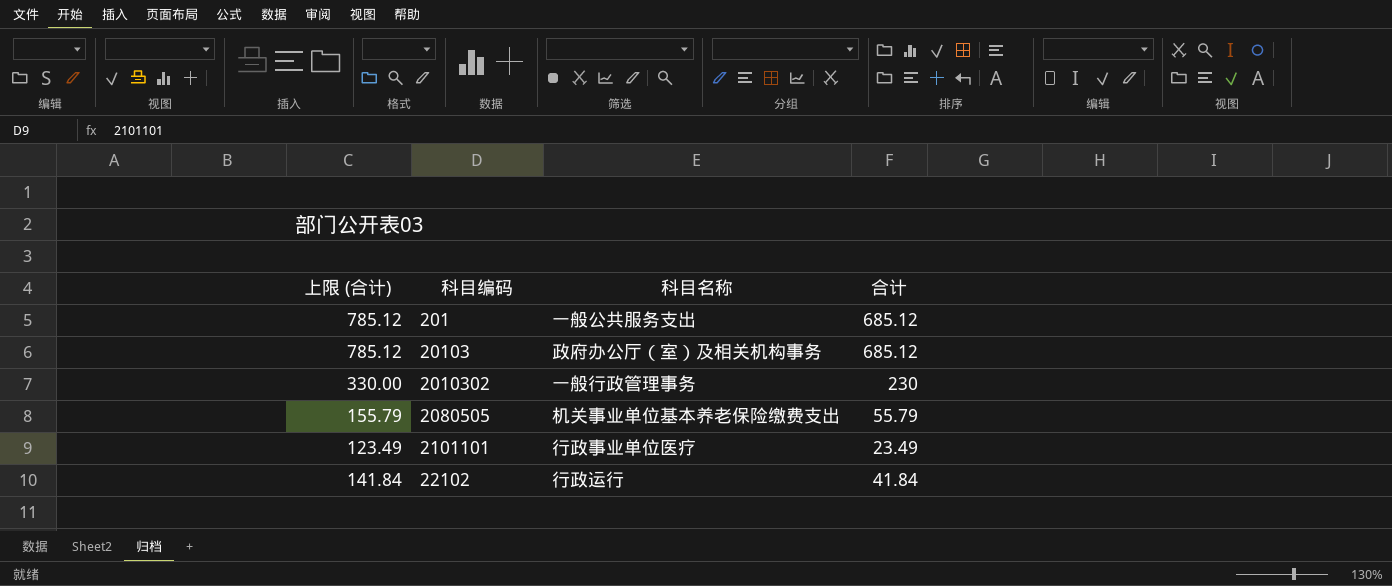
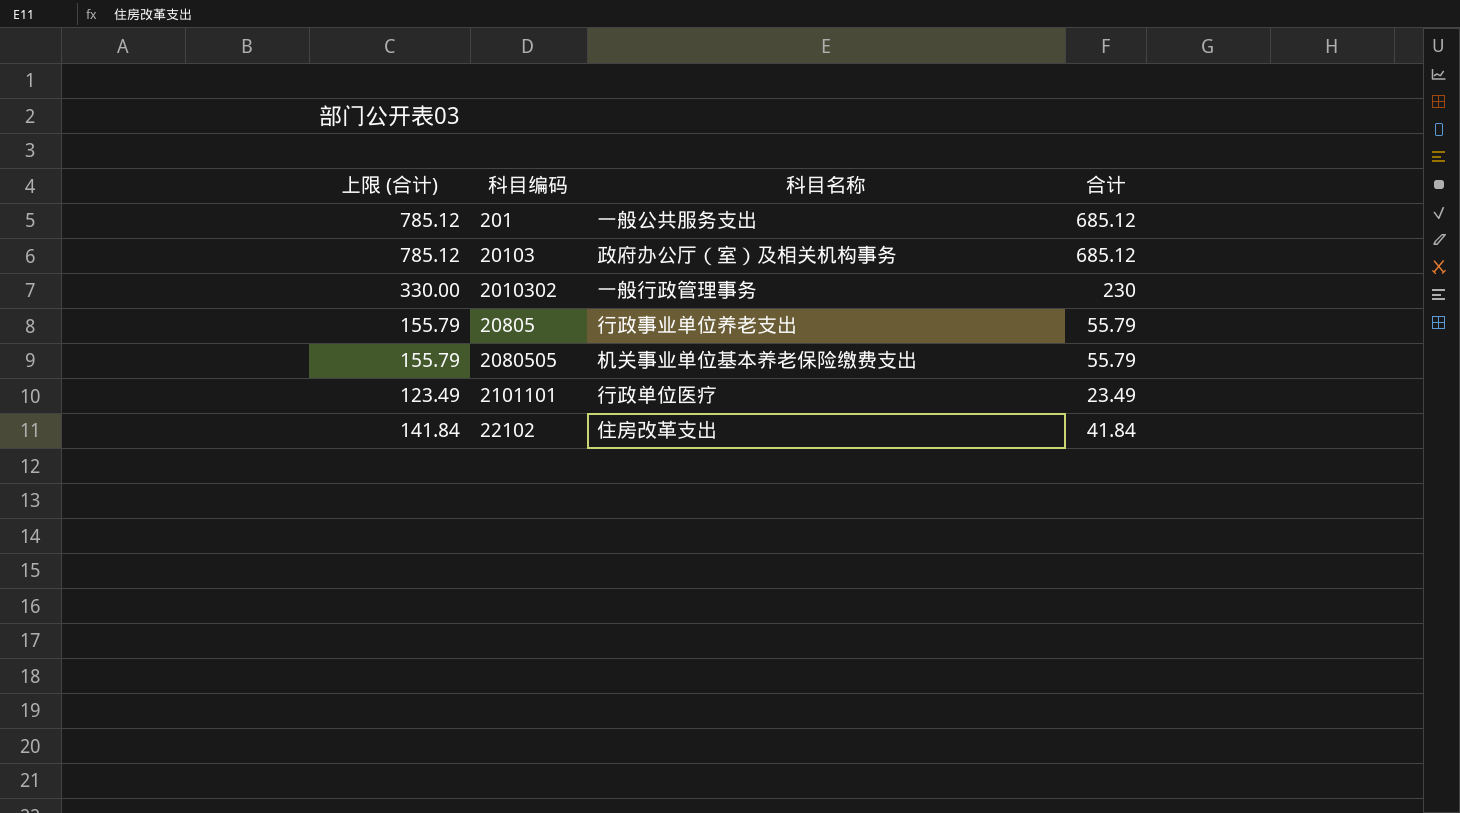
row 20805: none -> 155.79 | 行政事业单位养老支出 | 55.79
2101101 | 科目名称: 行政事业单位医疗 -> 行政单位医疗
22102 | 科目名称: 行政运行 -> 住房改革支出

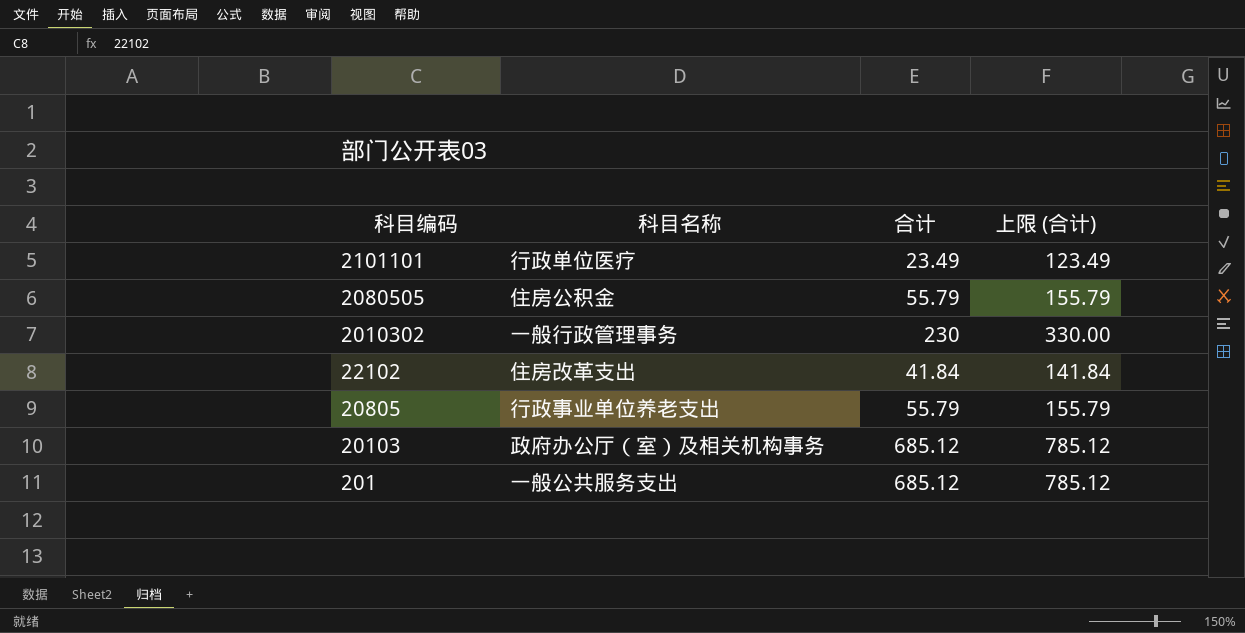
row order: none -> 科目编码 descending
column 上限 (合计) | position: 1 -> 4
2080505 | 科目名称: 机关事业单位基本养老保险缴费支出 -> 住房公积金

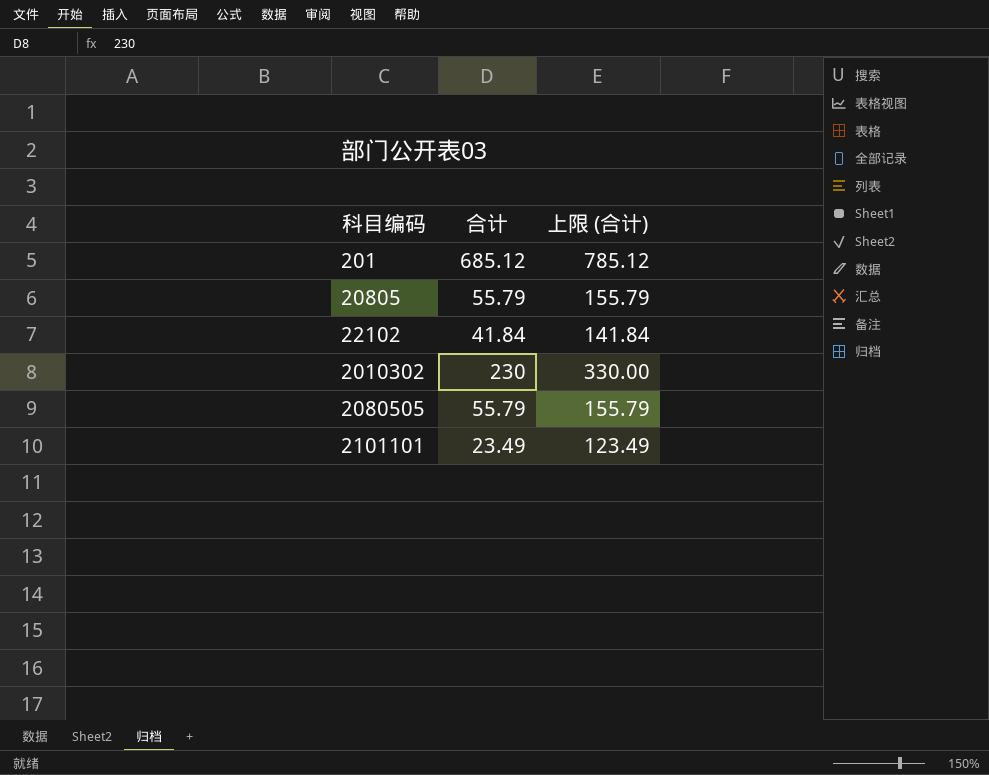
row order: 科目编码 descending -> 科目编码 ascending
column 科目名称 | position: 2 -> none
row 20103: 政府办公厅（室）及相关机构事务 | 685.12 | 785.12 -> none

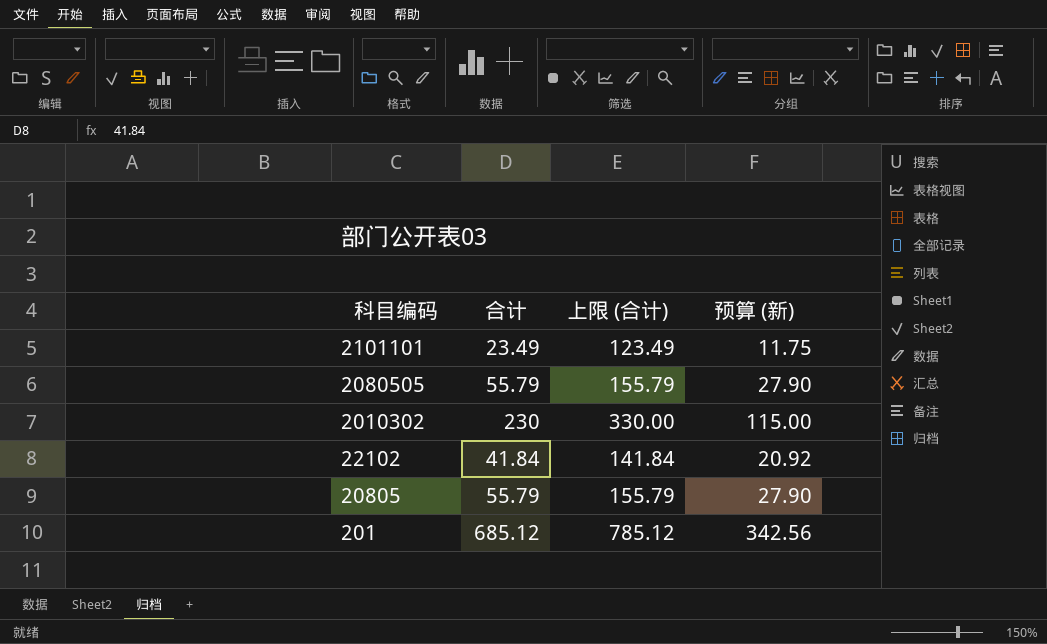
row order: 科目编码 ascending -> 科目编码 descending
column 预算 (新) | formula: none -> [合计] * 0.5

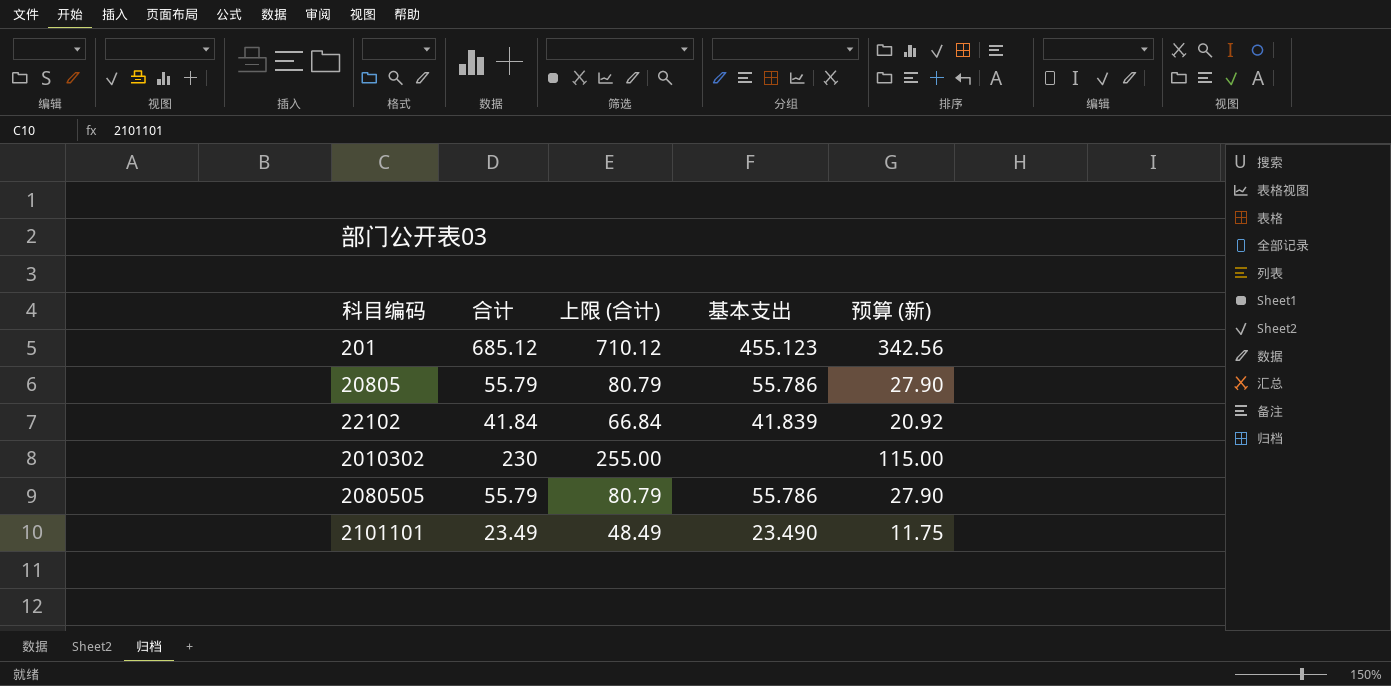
row order: 科目编码 descending -> 科目编码 ascending
column 上限 (合计) | formula: [合计] + 100 -> [合计] + 25
column 基本支出 | position: none -> 4

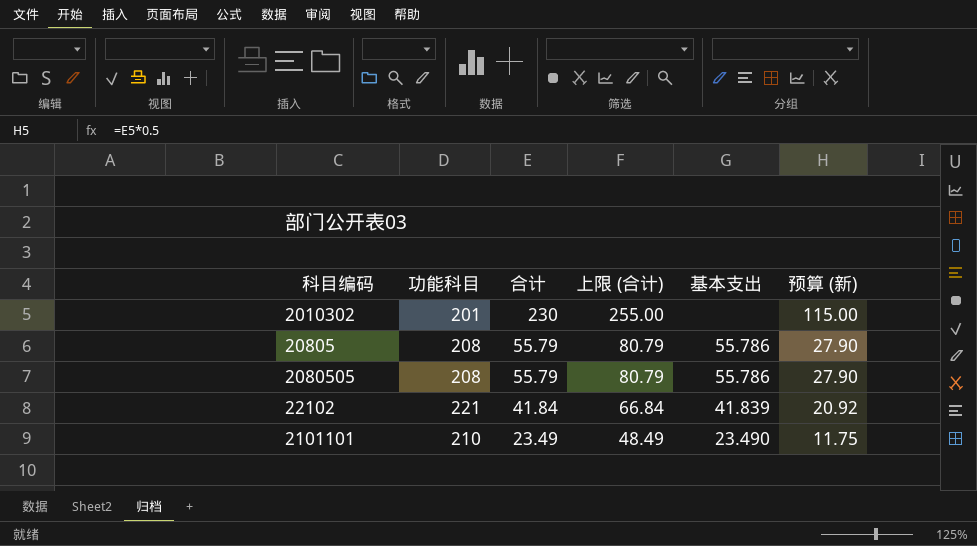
row order: 科目编码 ascending -> 合计 descending
column 功能科目 | position: none -> 2
row 201: 685.12 | 710.12 | 455.123 | 342.56 -> none

